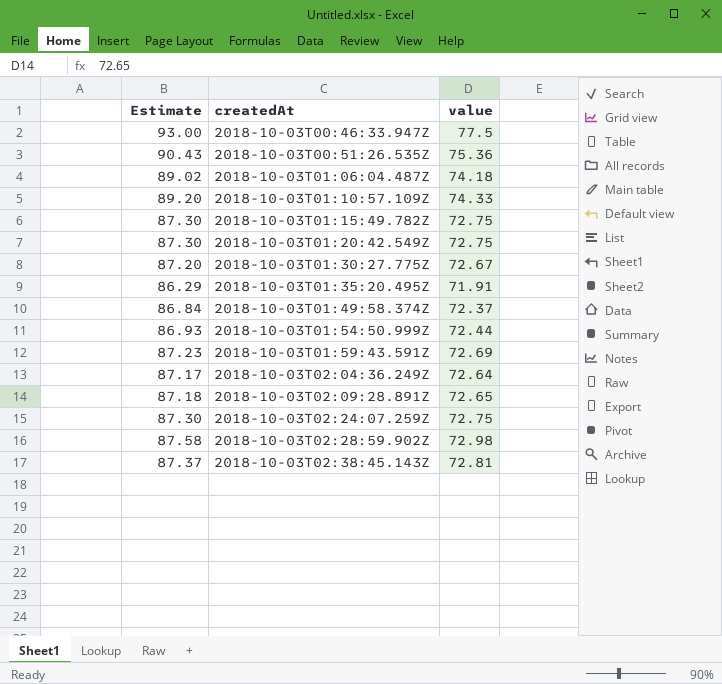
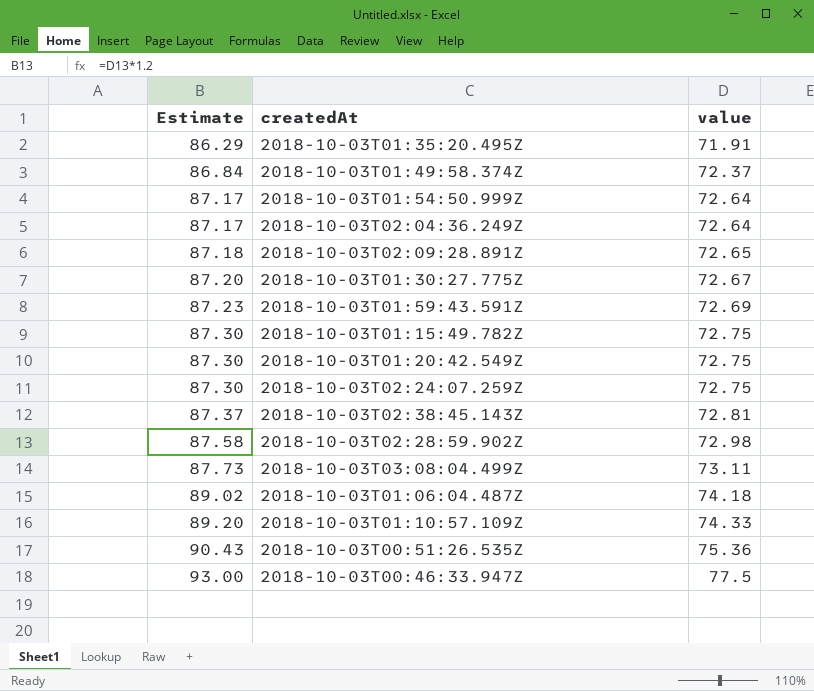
row order: createdAt ascending -> Estimate ascending
2018-10-03T01:54:50.999Z | Estimate: 86.93 -> 87.17
2018-10-03T01:54:50.999Z | value: 72.44 -> 72.64
row 2018-10-03T03:08:04.499Z: none -> 87.73 | 73.11

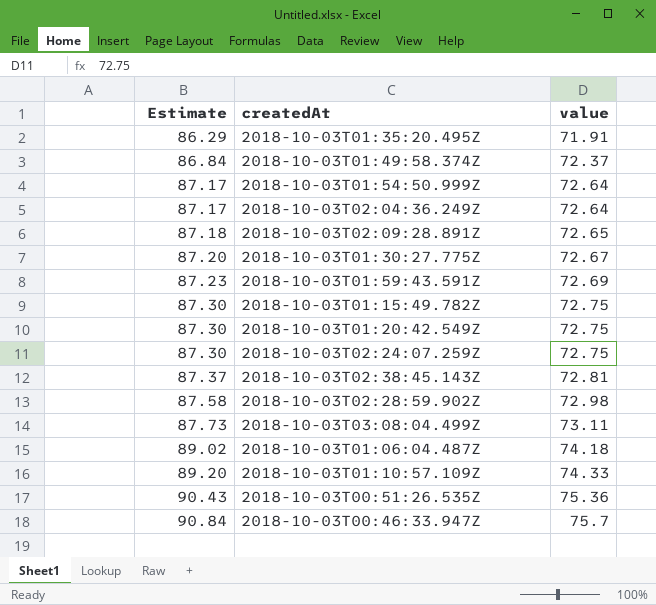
2018-10-03T00:46:33.947Z | Estimate: 93.00 -> 90.84
2018-10-03T00:46:33.947Z | value: 77.5 -> 75.7

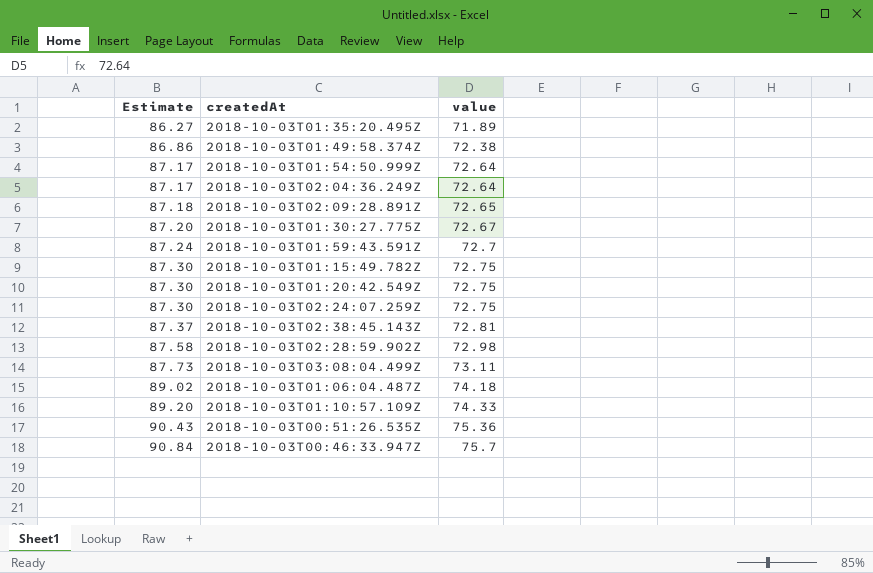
2018-10-03T01:35:20.495Z | Estimate: 86.29 -> 86.27
2018-10-03T01:35:20.495Z | value: 71.91 -> 71.89
2018-10-03T01:49:58.374Z | Estimate: 86.84 -> 86.86
2018-10-03T01:49:58.374Z | value: 72.37 -> 72.38
2018-10-03T01:59:43.591Z | Estimate: 87.23 -> 87.24
2018-10-03T01:59:43.591Z | value: 72.69 -> 72.7

